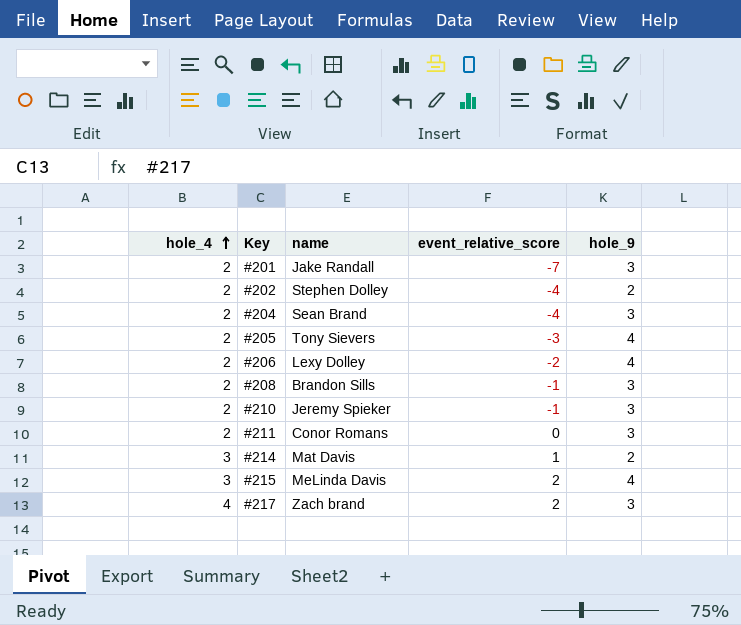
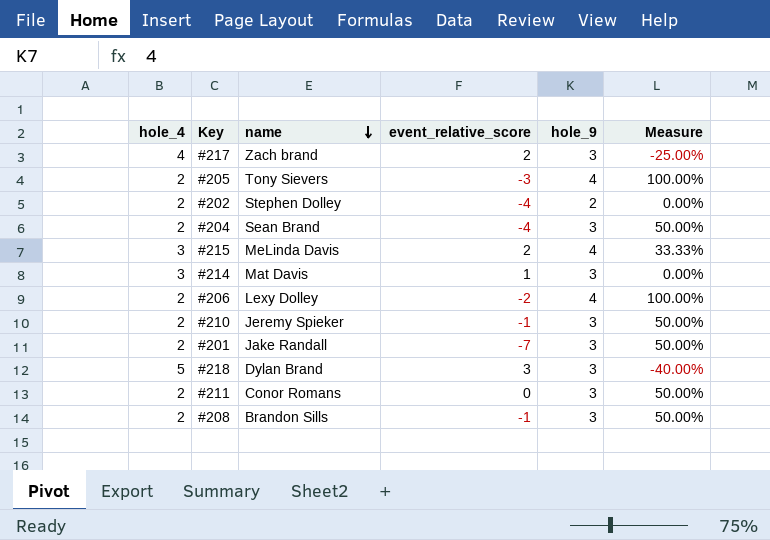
row order: hole_4 ascending -> name descending
column Measure | formula: none -> ([hole_9] - [hole_4]) / [hole_4]
#214 | hole_9: 2 -> 3
row #218: none -> 5 | Dylan Brand | 3 | 3 | -40.00%

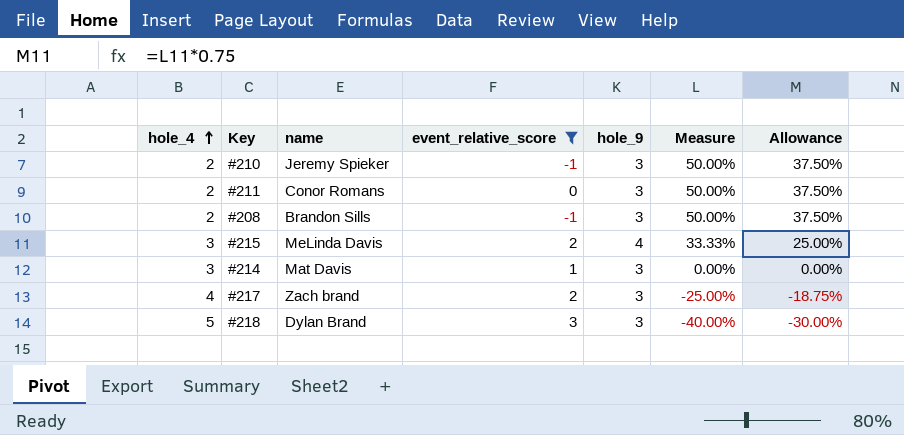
filter: none -> event_relative_score >= -1
row order: name descending -> hole_4 ascending
column Allowance | formula: none -> [Measure] * 0.75

